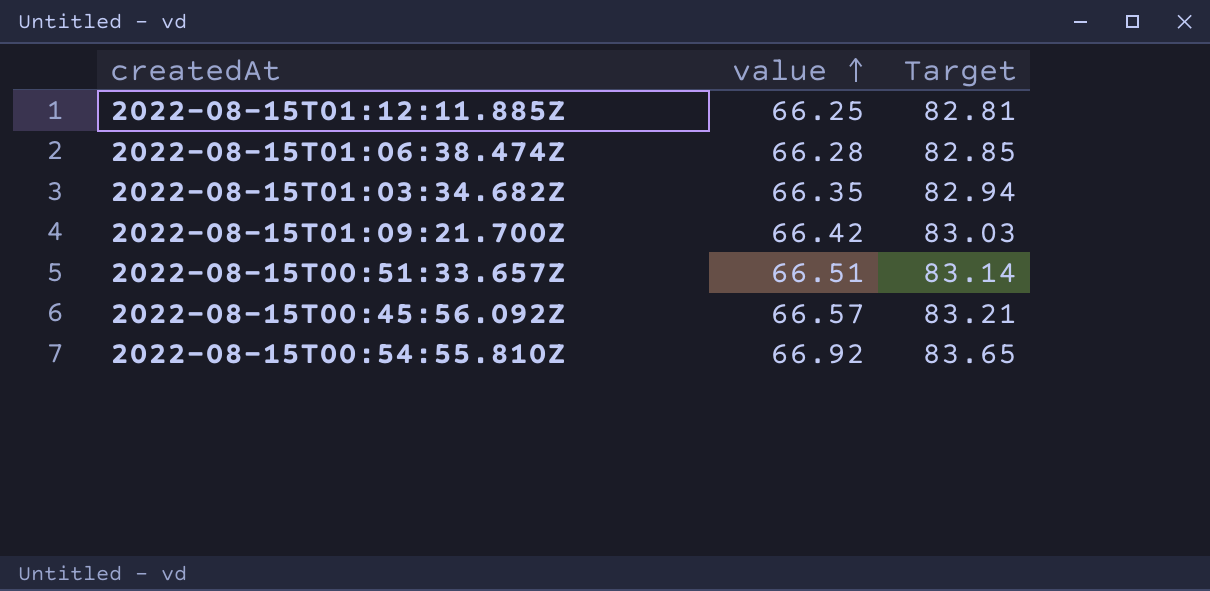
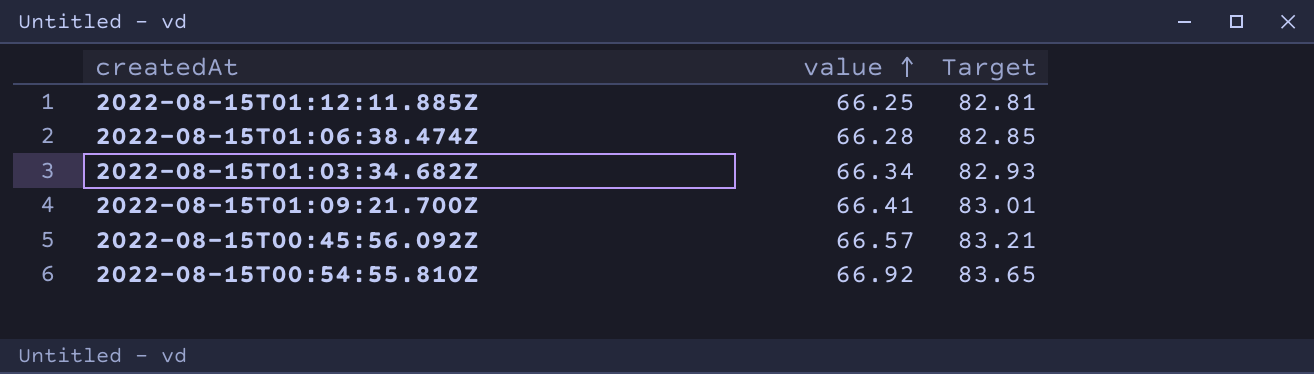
row 2022-08-15T00:51:33.657Z: 66.51 | 83.14 -> none
2022-08-15T01:03:34.682Z | value: 66.35 -> 66.34
2022-08-15T01:03:34.682Z | Target: 82.94 -> 82.93
2022-08-15T01:09:21.700Z | value: 66.42 -> 66.41
2022-08-15T01:09:21.700Z | Target: 83.03 -> 83.01

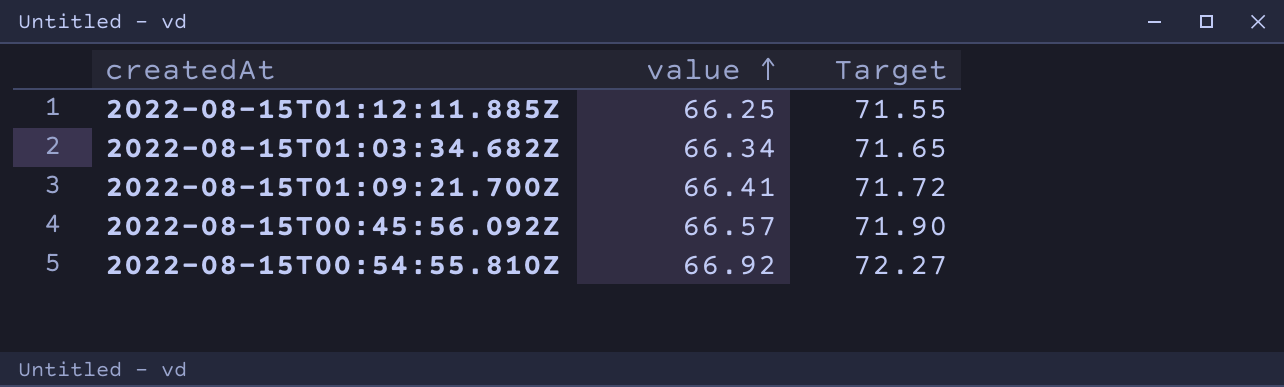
column Target | formula: [value] * 1.25 -> [value] * 1.08
row 2022-08-15T01:06:38.474Z: 66.28 | 82.85 -> none

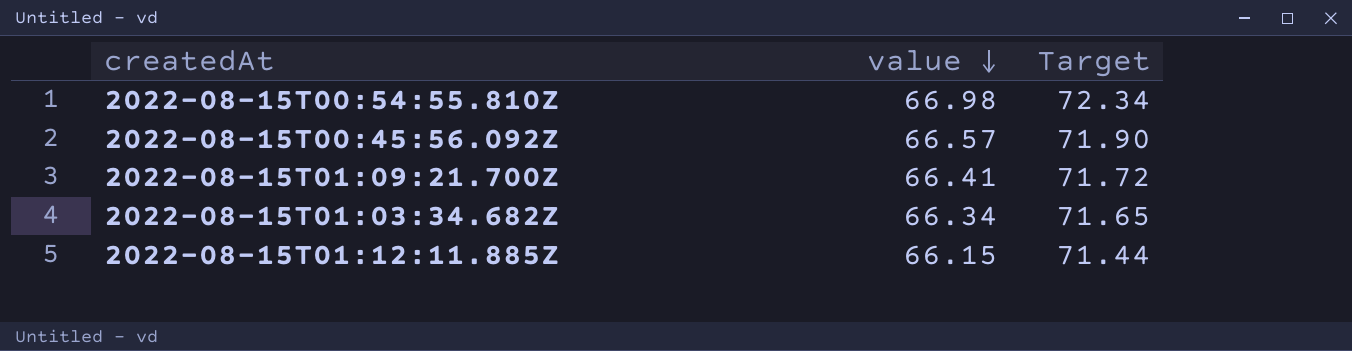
row order: value ascending -> value descending
2022-08-15T00:54:55.810Z | value: 66.92 -> 66.98
2022-08-15T00:54:55.810Z | Target: 72.27 -> 72.34
2022-08-15T01:12:11.885Z | value: 66.25 -> 66.15
2022-08-15T01:12:11.885Z | Target: 71.55 -> 71.44

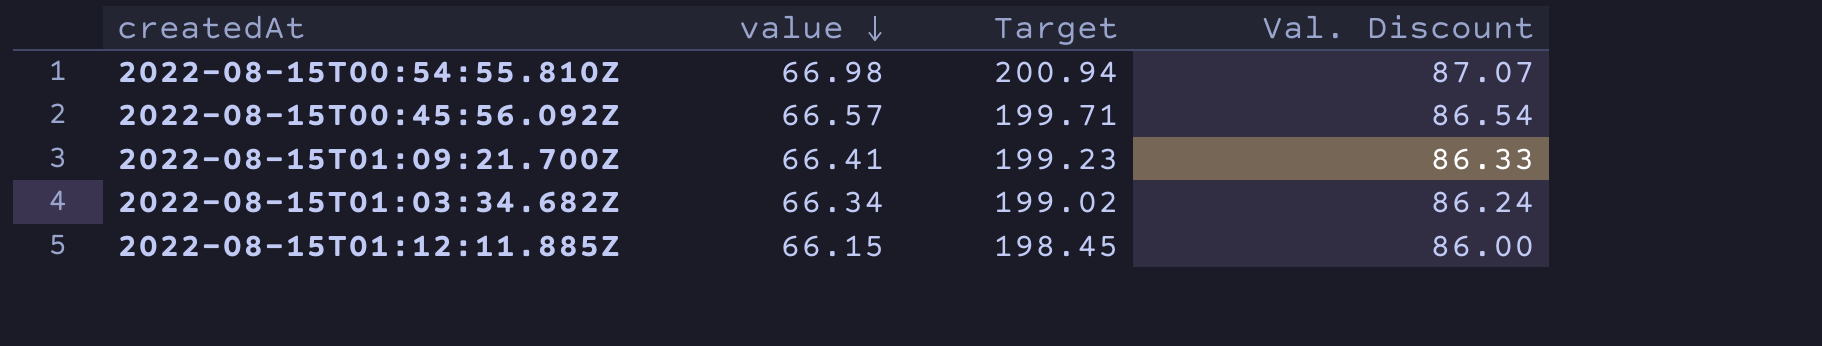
column Target | formula: [value] * 1.08 -> [value] * 3
column Val. Discount | formula: none -> [value] * 1.3

